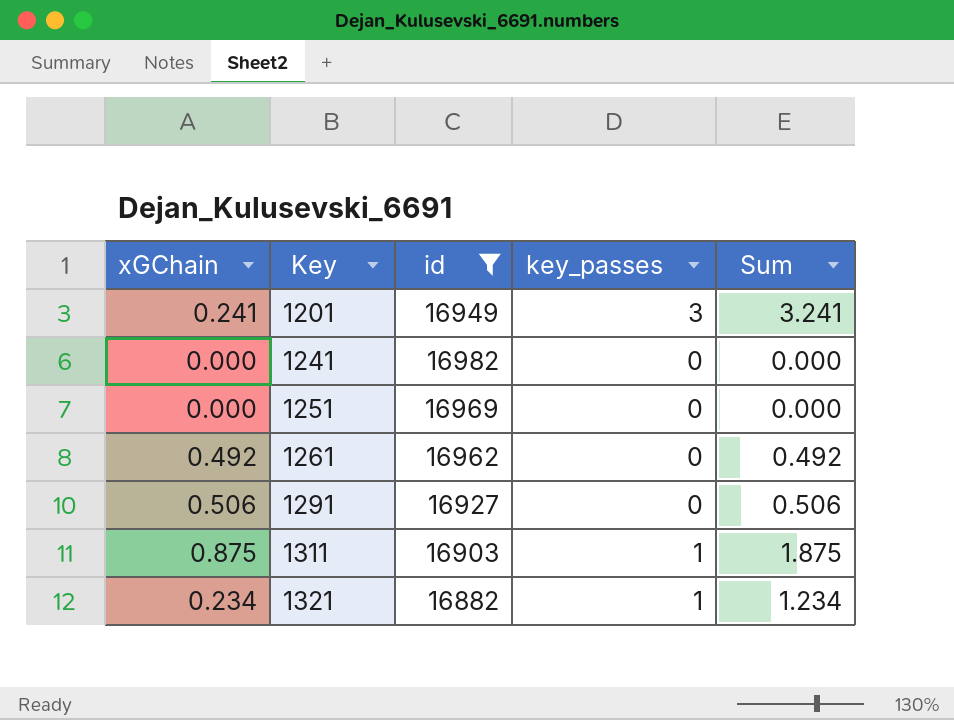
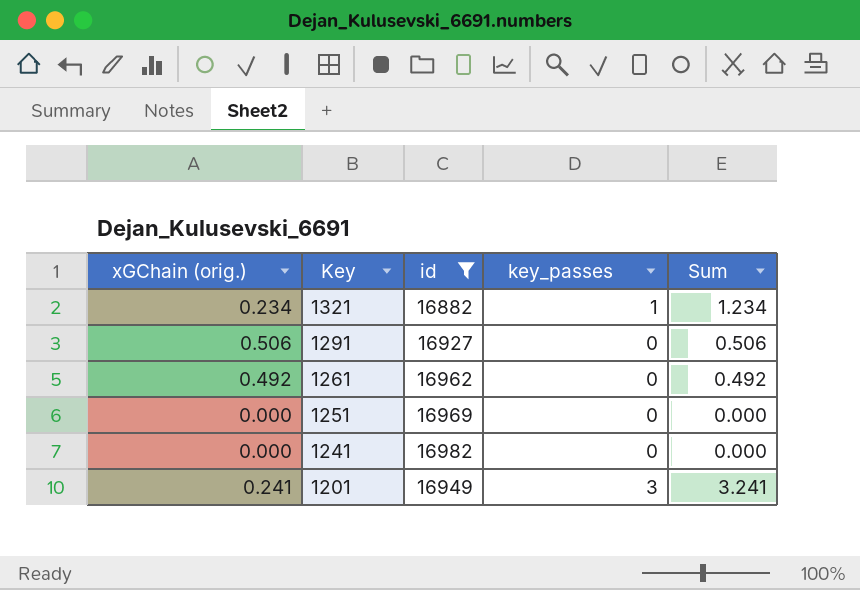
row order: Key ascending -> Key descending
column name: xGChain -> xGChain (orig.)
row 1311: 0.875 | 16903 | 1 | 1.875 -> none

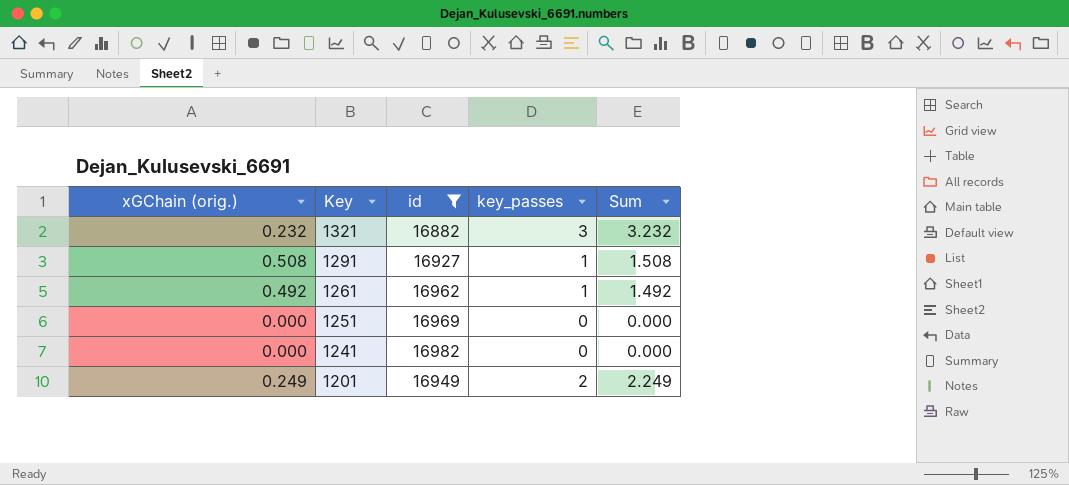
1321 | xGChain (orig.): 0.234 -> 0.232
1321 | key_passes: 1 -> 3
1321 | Sum: 1.234 -> 3.232
1291 | xGChain (orig.): 0.506 -> 0.508
1291 | key_passes: 0 -> 1
1291 | Sum: 0.506 -> 1.508
1261 | key_passes: 0 -> 1
1261 | Sum: 0.492 -> 1.492
1201 | xGChain (orig.): 0.241 -> 0.249
1201 | key_passes: 3 -> 2
1201 | Sum: 3.241 -> 2.249

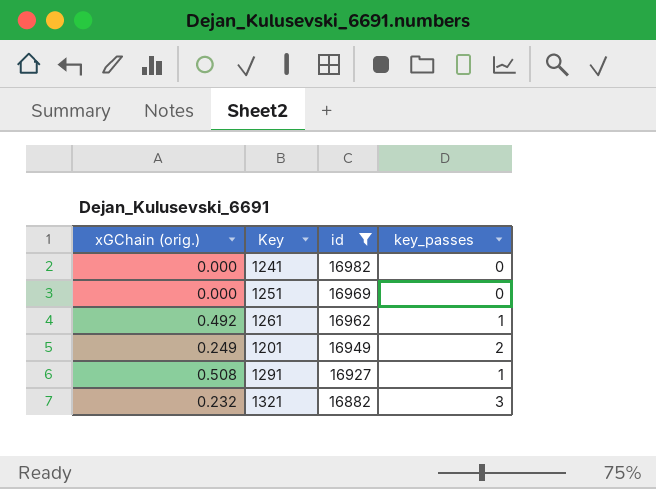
row order: Key descending -> id descending
column Sum | formula: [xGChain (orig.)] + [key_passes] -> none

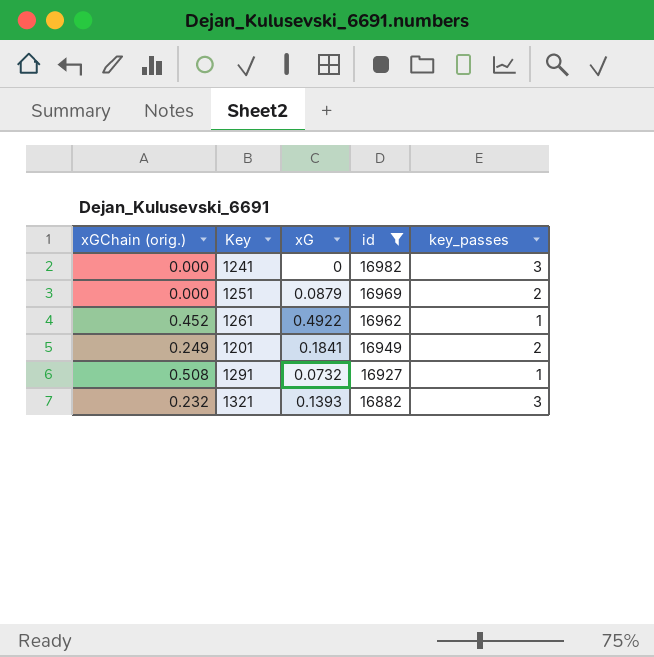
column xG | position: none -> 3
1241 | key_passes: 0 -> 3
1251 | key_passes: 0 -> 2
1261 | xGChain (orig.): 0.492 -> 0.452

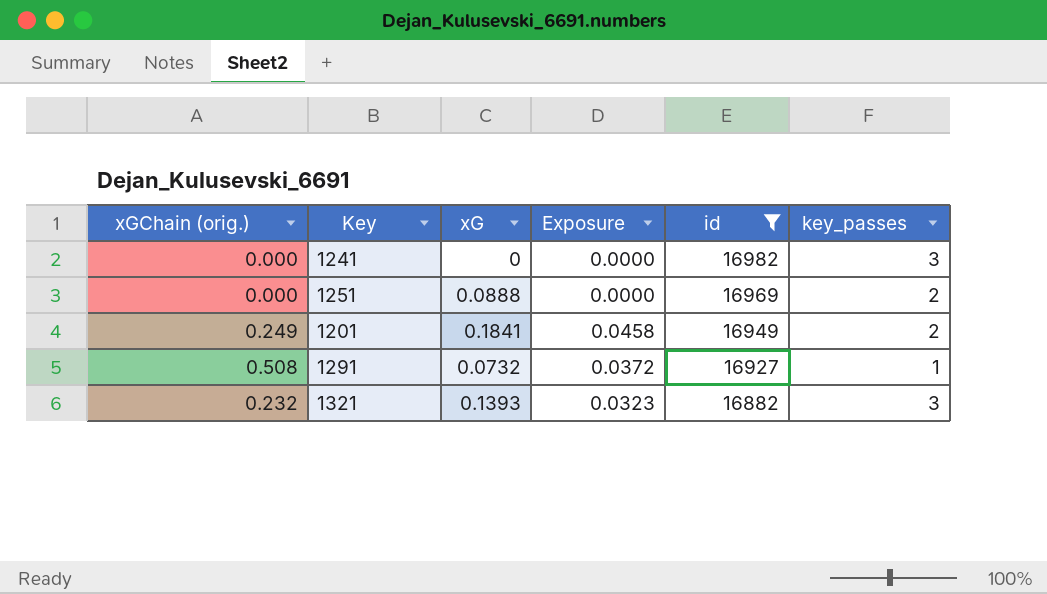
column Exposure | formula: none -> [xGChain (orig.)] * [xG]
row 1261: 0.452 | 0.4922 | 16962 | 1 -> none
1251 | xG: 0.0879 -> 0.0888

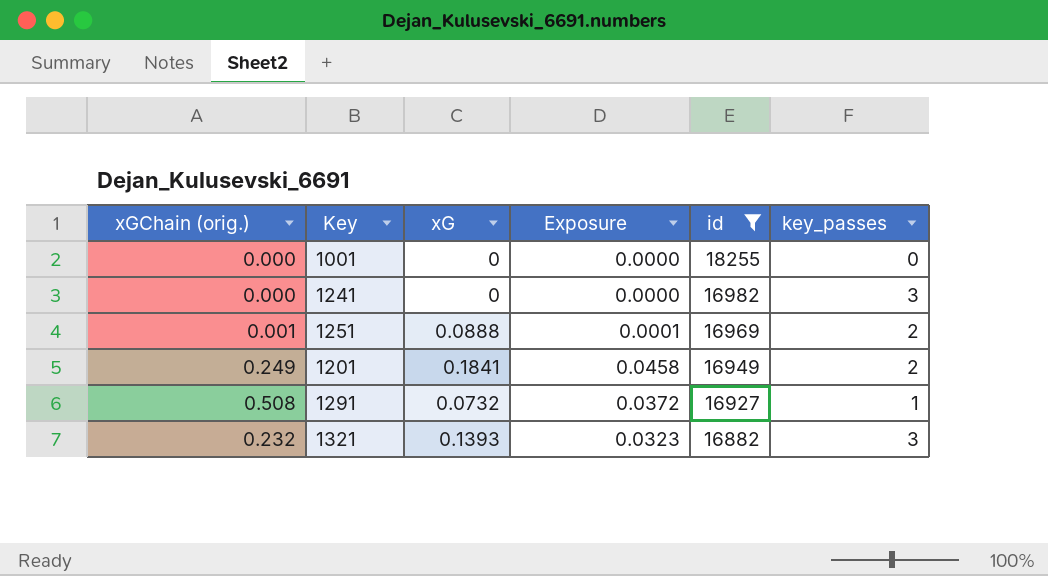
row 1001: none -> 0.000 | 0 | 0.0000 | 18255 | 0
1251 | xGChain (orig.): 0.000 -> 0.001
1251 | Exposure: 0.0000 -> 0.0001

